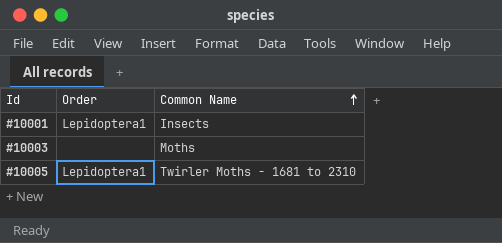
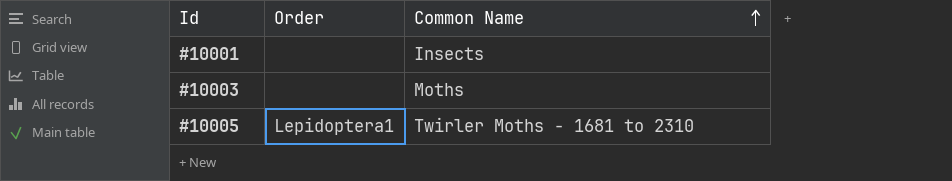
#10001 | Order: Lepidoptera1 -> none

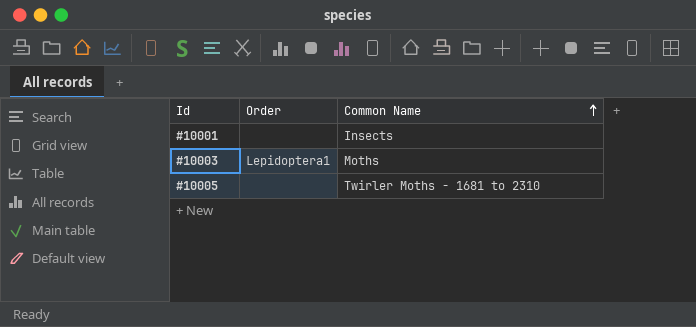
#10003 | Order: none -> Lepidoptera1
#10005 | Order: Lepidoptera1 -> none

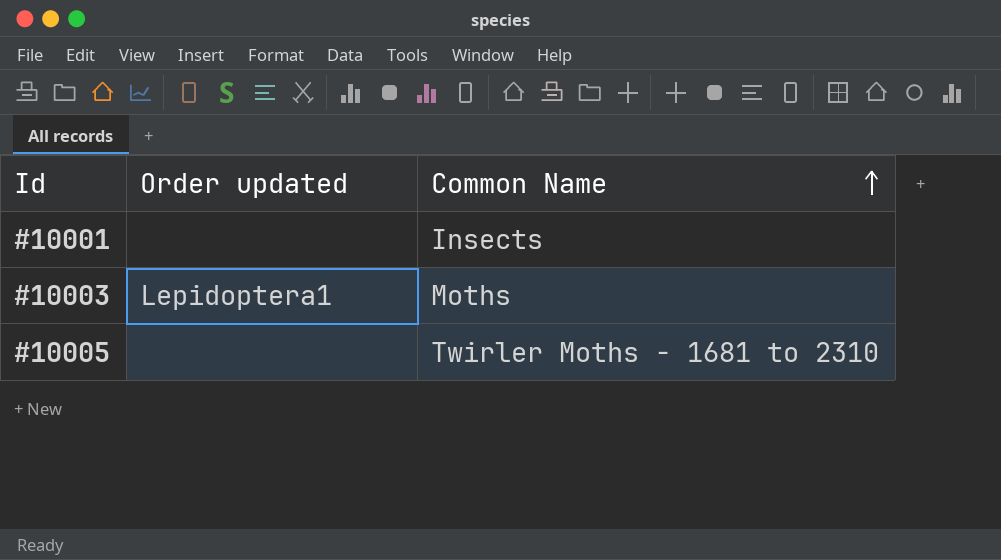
column name: Order -> Order updated

